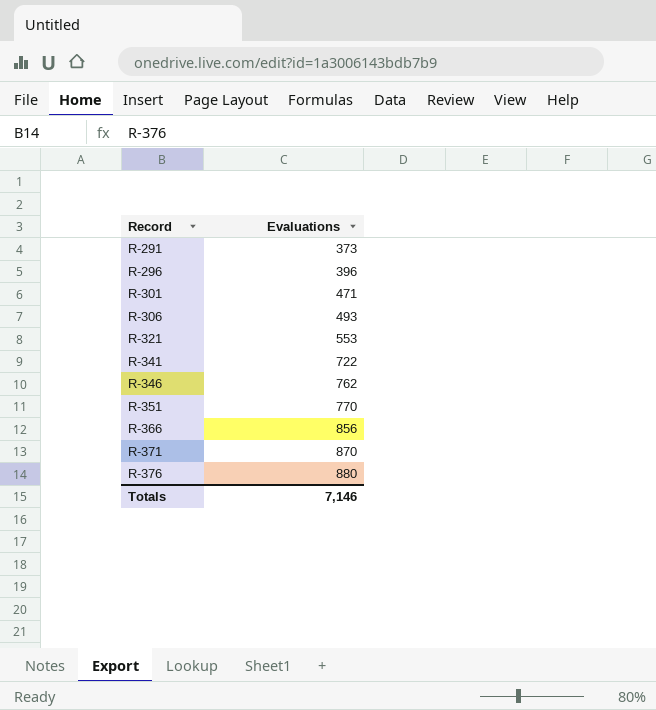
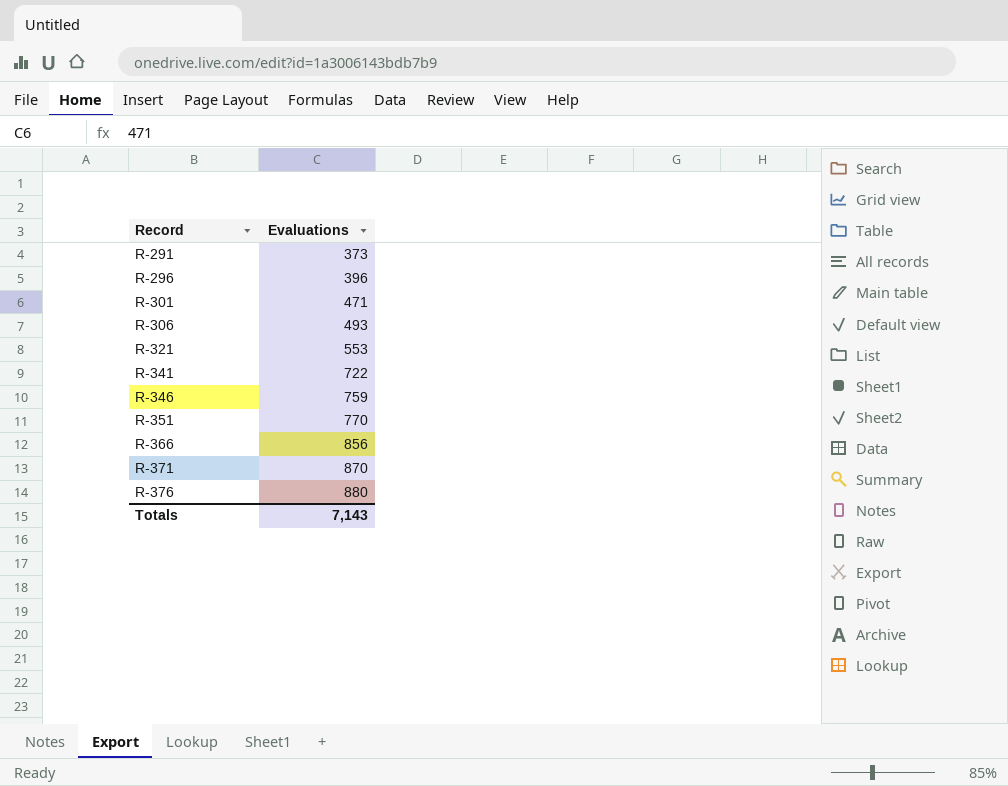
R-346 | Evaluations: 762 -> 759
Totals | Evaluations: 7,146 -> 7,143

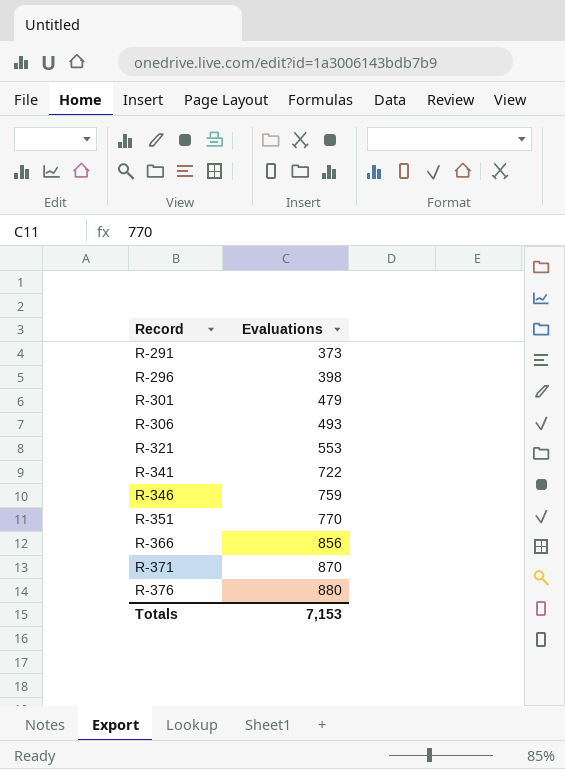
R-296 | Evaluations: 396 -> 398
R-301 | Evaluations: 471 -> 479
Totals | Evaluations: 7,143 -> 7,153

